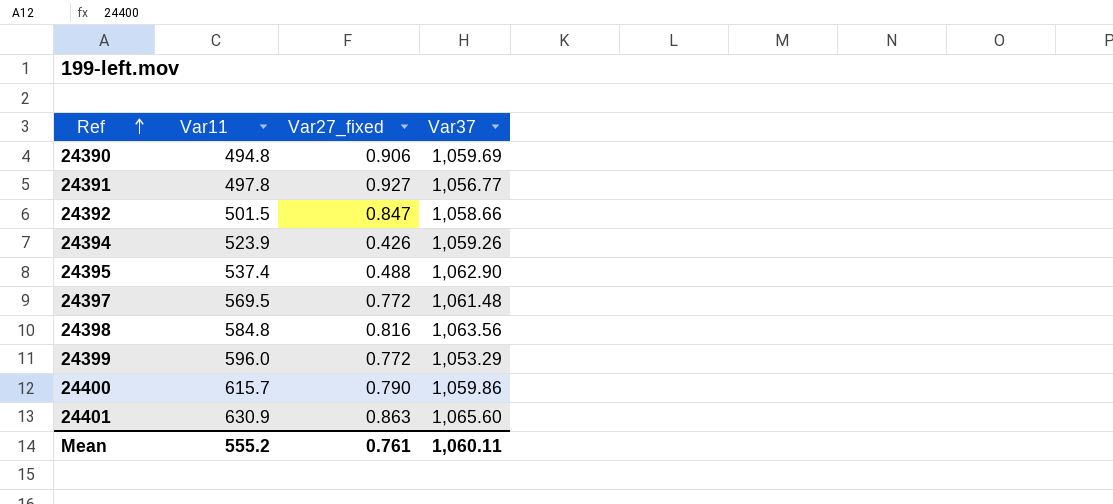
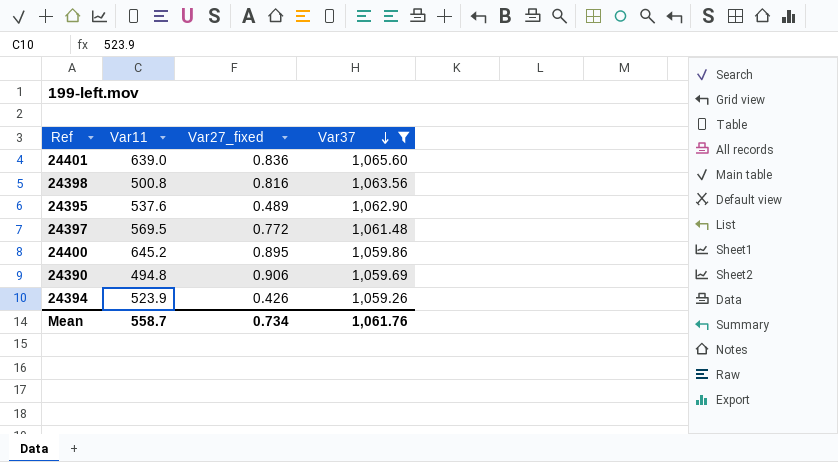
filter: none -> Var37 >= 1,059.26
row order: Ref ascending -> Var37 descending
24401 | Var11: 630.9 -> 639.0
24401 | Var27_fixed: 0.863 -> 0.836
24398 | Var11: 584.8 -> 500.8
24395 | Var11: 537.4 -> 537.6
24395 | Var27_fixed: 0.488 -> 0.489
24400 | Var11: 615.7 -> 645.2
24400 | Var27_fixed: 0.790 -> 0.895
Mean | Var11: 555.2 -> 558.7
Mean | Var27_fixed: 0.761 -> 0.734
Mean | Var37: 1,060.11 -> 1,061.76

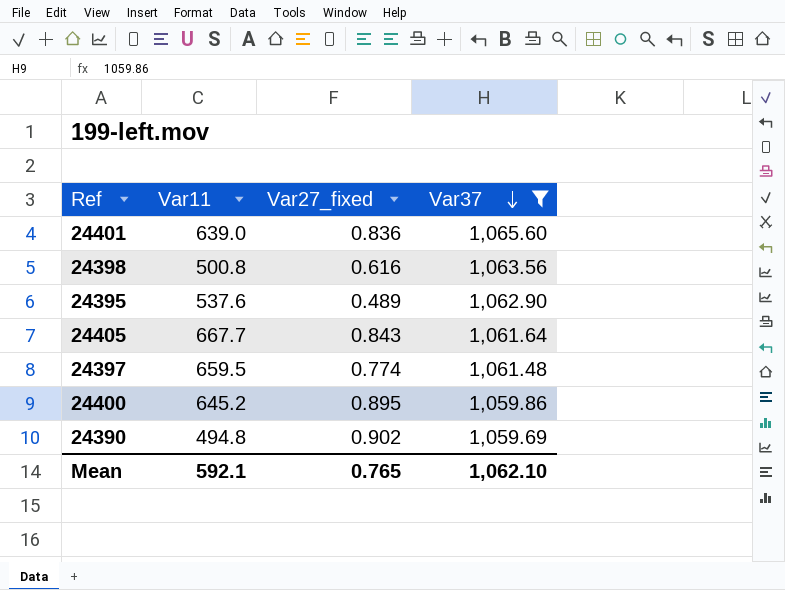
row 24394: 523.9 | 0.426 | 1,059.26 -> none
24398 | Var27_fixed: 0.816 -> 0.616
row 24405: none -> 667.7 | 0.843 | 1,061.64
24397 | Var11: 569.5 -> 659.5
24397 | Var27_fixed: 0.772 -> 0.774
24390 | Var27_fixed: 0.906 -> 0.902
Mean | Var11: 558.7 -> 592.1
Mean | Var27_fixed: 0.734 -> 0.765
Mean | Var37: 1,061.76 -> 1,062.10

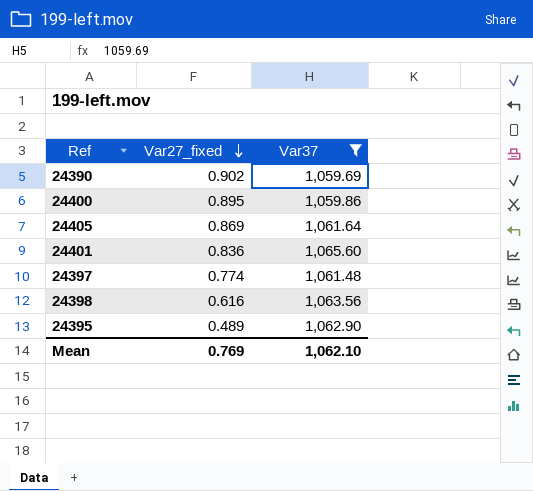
row order: Var37 descending -> Var27_fixed descending
column Var11 | position: 2 -> none
24405 | Var27_fixed: 0.843 -> 0.869
Mean | Var27_fixed: 0.765 -> 0.769

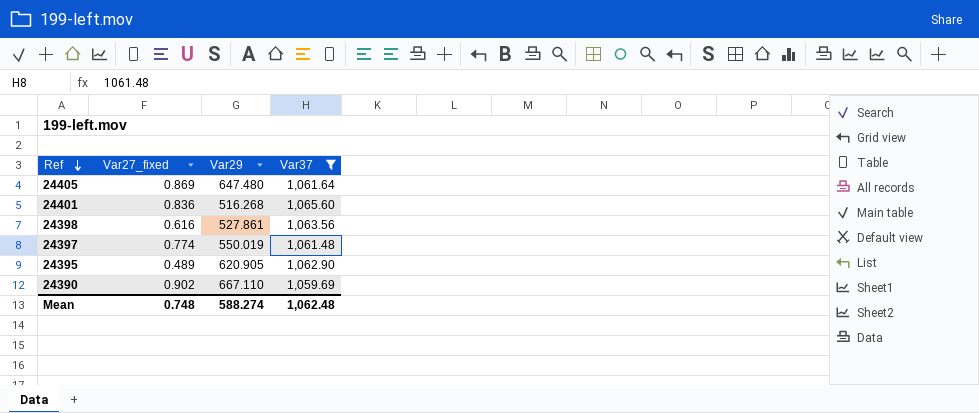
row order: Var27_fixed descending -> Ref descending
column Var29 | position: none -> 3
row 24400: 0.895 | 1,059.86 -> none
Mean | Var27_fixed: 0.769 -> 0.748
Mean | Var37: 1,062.10 -> 1,062.48

